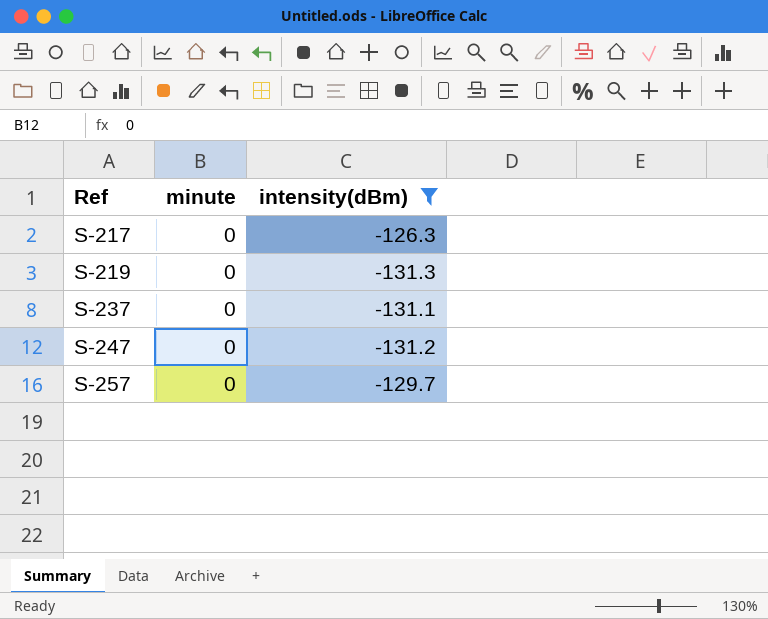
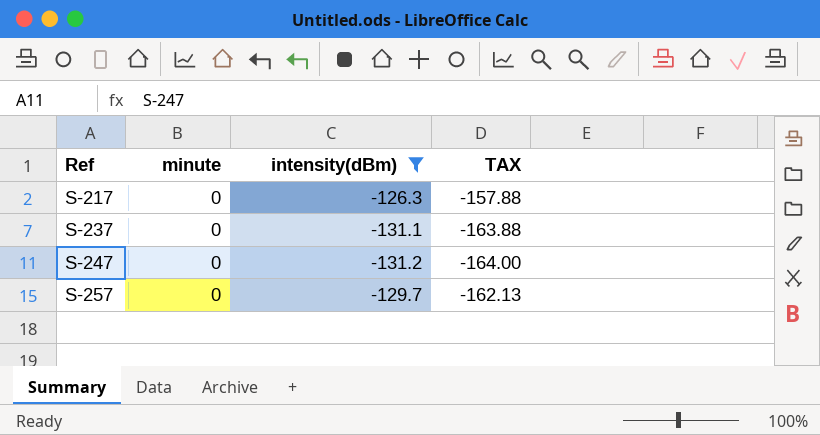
column TAX | formula: none -> [intensity(dBm)] * 1.25
row S-219: 0 | -131.3 -> none

